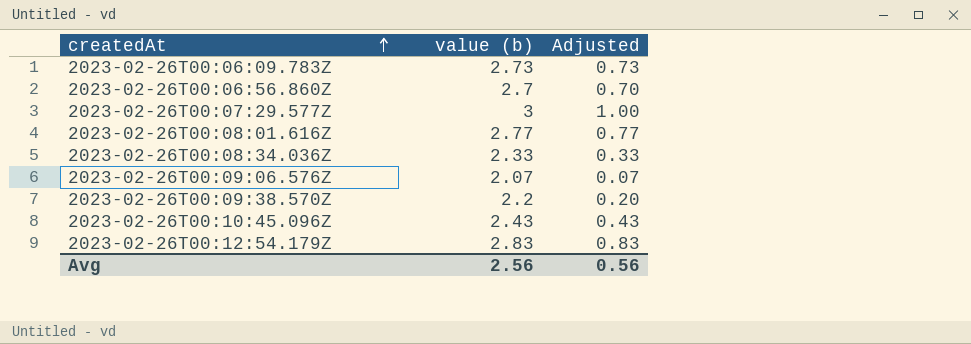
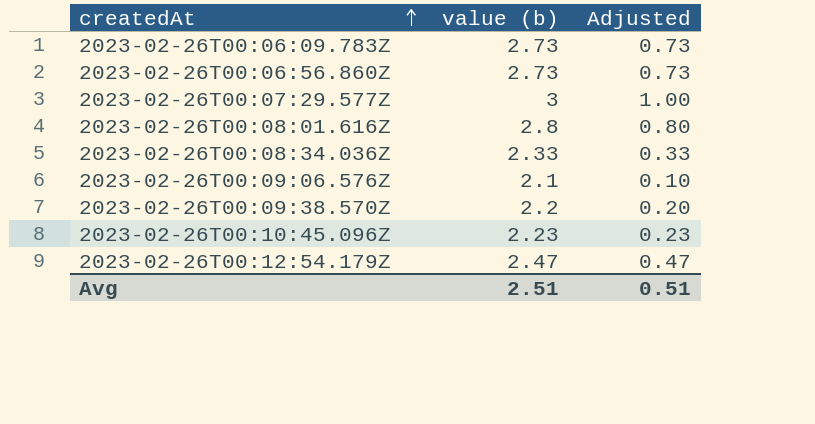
2023-02-26T00:06:56.860Z | value (b): 2.7 -> 2.73
2023-02-26T00:06:56.860Z | Adjusted: 0.70 -> 0.73
2023-02-26T00:08:01.616Z | value (b): 2.77 -> 2.8
2023-02-26T00:08:01.616Z | Adjusted: 0.77 -> 0.80
2023-02-26T00:09:06.576Z | value (b): 2.07 -> 2.1
2023-02-26T00:09:06.576Z | Adjusted: 0.07 -> 0.10
2023-02-26T00:10:45.096Z | value (b): 2.43 -> 2.23
2023-02-26T00:10:45.096Z | Adjusted: 0.43 -> 0.23
2023-02-26T00:12:54.179Z | value (b): 2.83 -> 2.47
2023-02-26T00:12:54.179Z | Adjusted: 0.83 -> 0.47
Avg | value (b): 2.56 -> 2.51
Avg | Adjusted: 0.56 -> 0.51

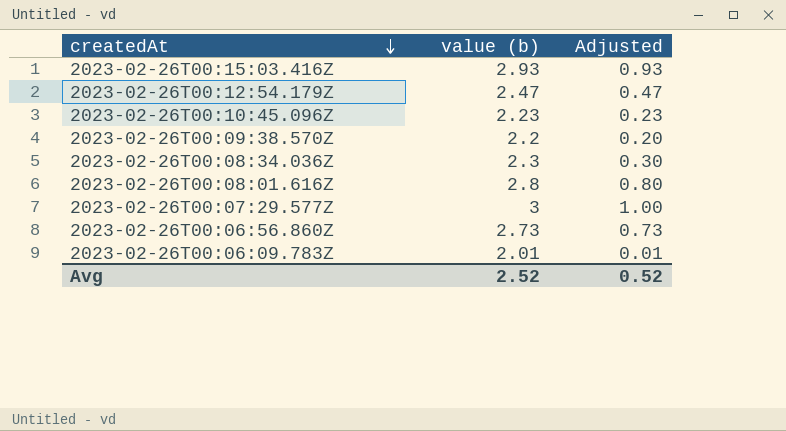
row order: createdAt ascending -> createdAt descending
row 2023-02-26T00:09:06.576Z: 2.1 | 0.10 -> none
row 2023-02-26T00:15:03.416Z: none -> 2.93 | 0.93
2023-02-26T00:08:34.036Z | value (b): 2.33 -> 2.3
2023-02-26T00:08:34.036Z | Adjusted: 0.33 -> 0.30
2023-02-26T00:06:09.783Z | value (b): 2.73 -> 2.01
2023-02-26T00:06:09.783Z | Adjusted: 0.73 -> 0.01
Avg | value (b): 2.51 -> 2.52
Avg | Adjusted: 0.51 -> 0.52

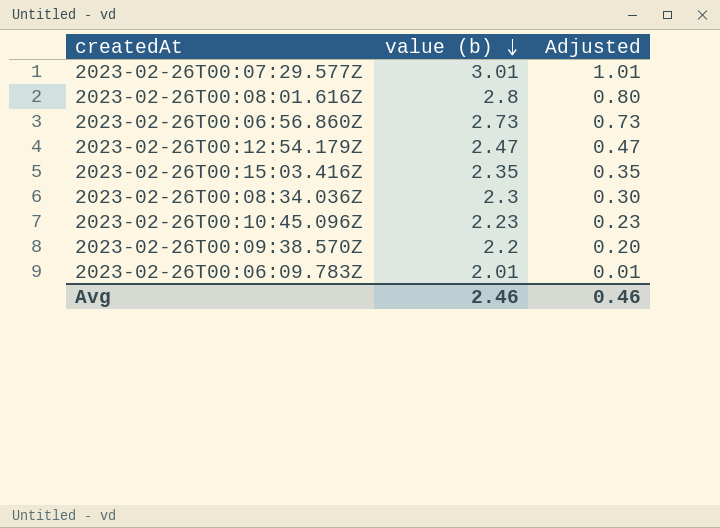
row order: createdAt descending -> value (b) descending
2023-02-26T00:07:29.577Z | value (b): 3 -> 3.01
2023-02-26T00:07:29.577Z | Adjusted: 1.00 -> 1.01
2023-02-26T00:15:03.416Z | value (b): 2.93 -> 2.35
2023-02-26T00:15:03.416Z | Adjusted: 0.93 -> 0.35
Avg | value (b): 2.52 -> 2.46
Avg | Adjusted: 0.52 -> 0.46

